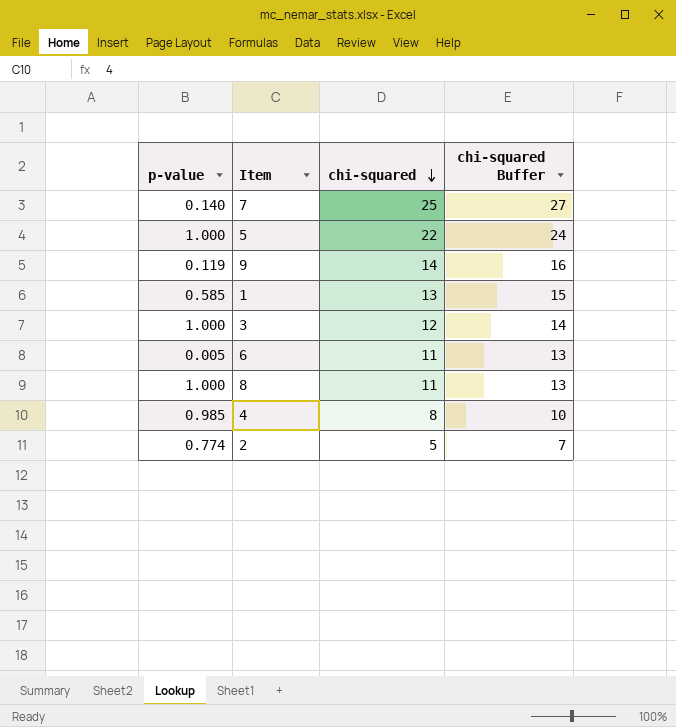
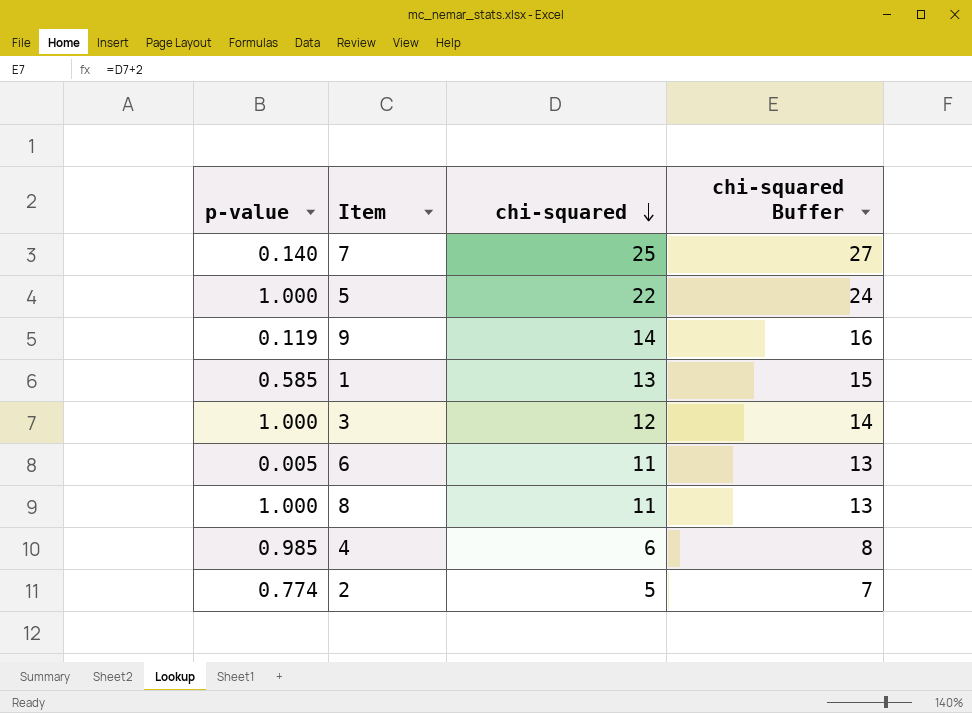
4 | chi-squared: 8 -> 6
4 | chi-squared Buffer: 10 -> 8

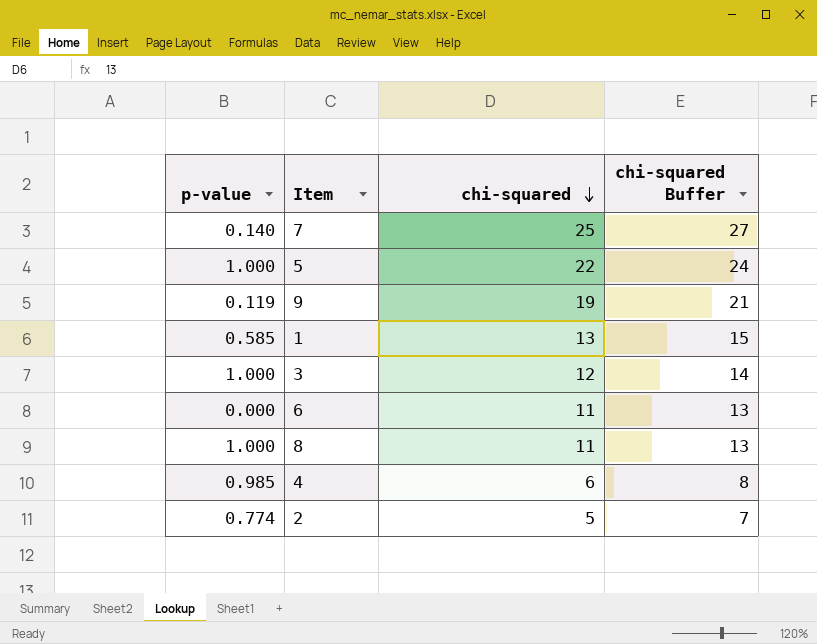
9 | chi-squared: 14 -> 19
9 | chi-squared Buffer: 16 -> 21
6 | p-value: 0.005 -> 0.000

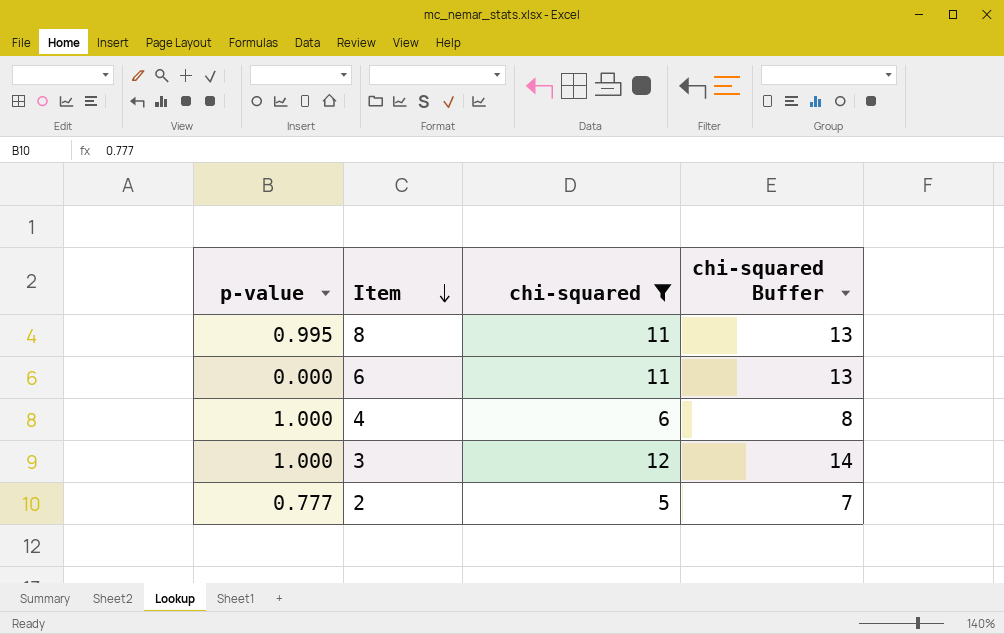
filter: none -> chi-squared <= 12
row order: chi-squared descending -> Item descending
8 | p-value: 1.000 -> 0.995
4 | p-value: 0.985 -> 1.000
2 | p-value: 0.774 -> 0.777

